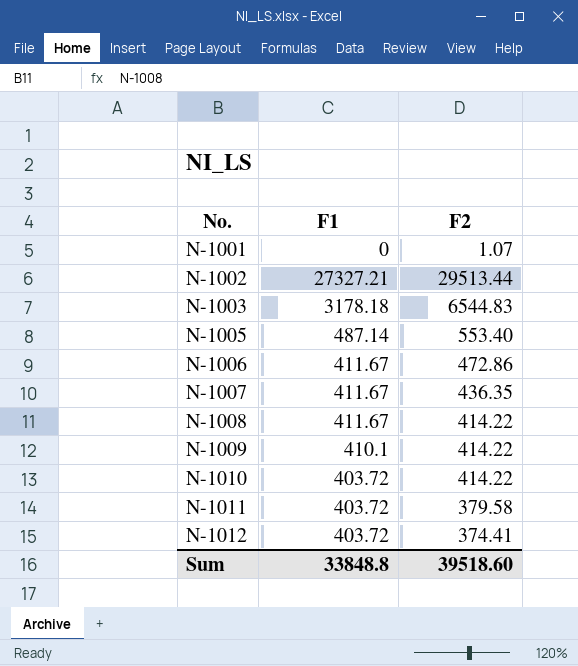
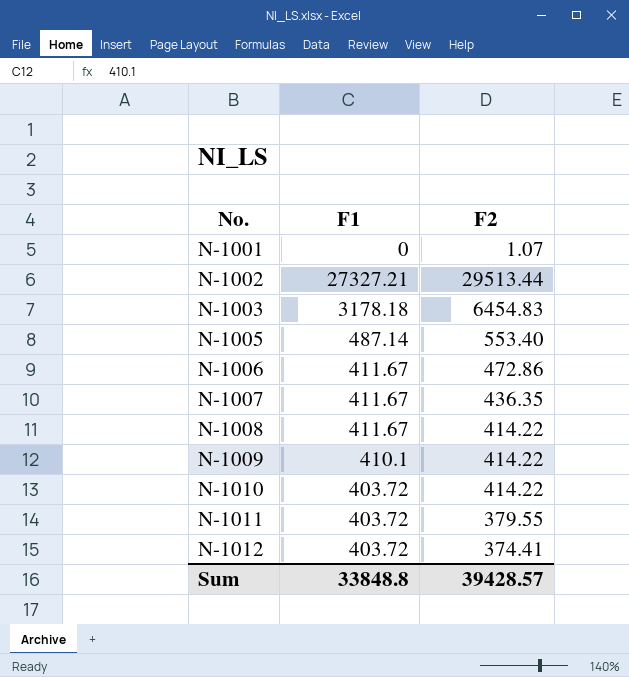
N-1003 | F2: 6544.83 -> 6454.83
N-1011 | F2: 379.58 -> 379.55
Sum | F2: 39518.60 -> 39428.57

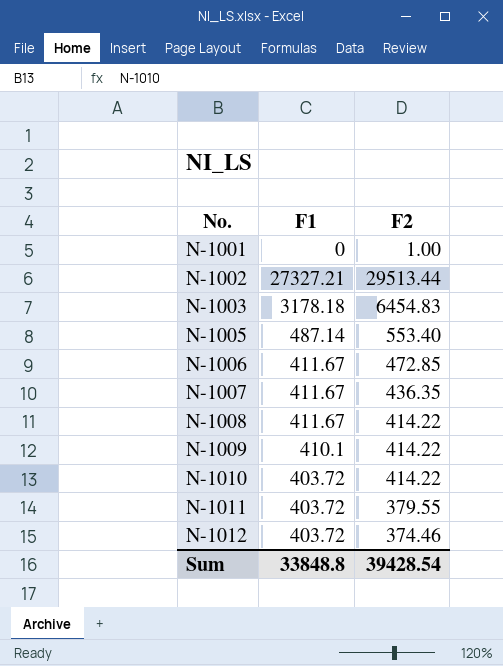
N-1001 | F2: 1.07 -> 1.00
N-1006 | F2: 472.86 -> 472.85
N-1012 | F2: 374.41 -> 374.46
Sum | F2: 39428.57 -> 39428.54

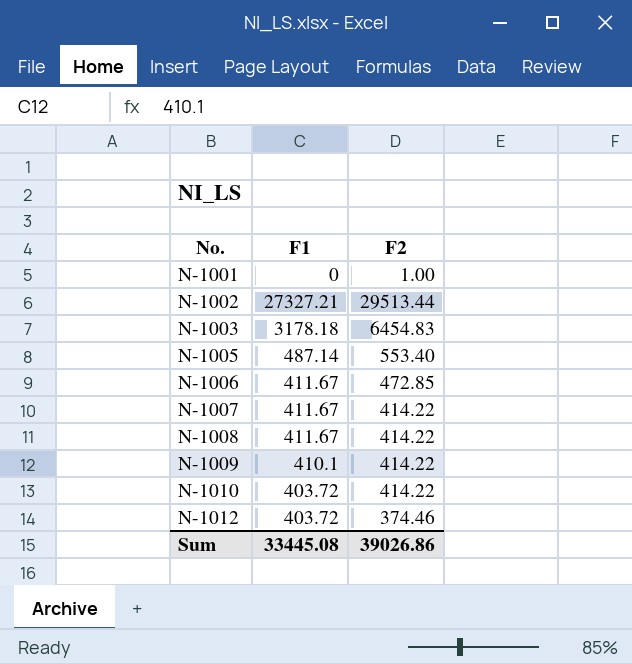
row N-1011: 403.72 | 379.55 -> none
N-1007 | F2: 436.35 -> 414.22
Sum | F1: 33848.8 -> 33445.08
Sum | F2: 39428.54 -> 39026.86

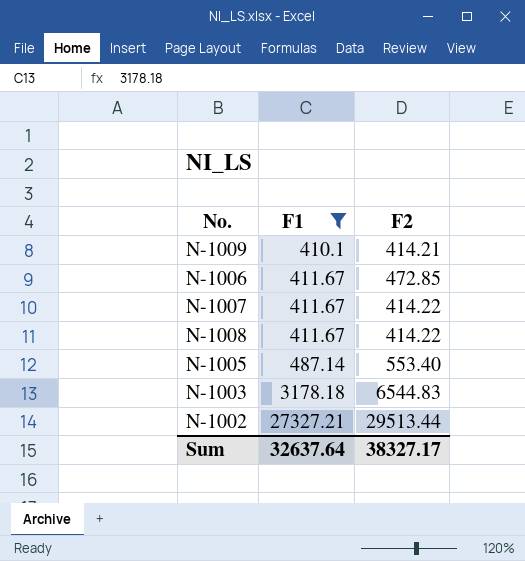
filter: none -> F1 >= 410.1
row order: No. ascending -> F1 ascending
N-1009 | F2: 414.22 -> 414.21
N-1003 | F2: 6454.83 -> 6544.83
Sum | F1: 33445.08 -> 32637.64
Sum | F2: 39026.86 -> 38327.17

